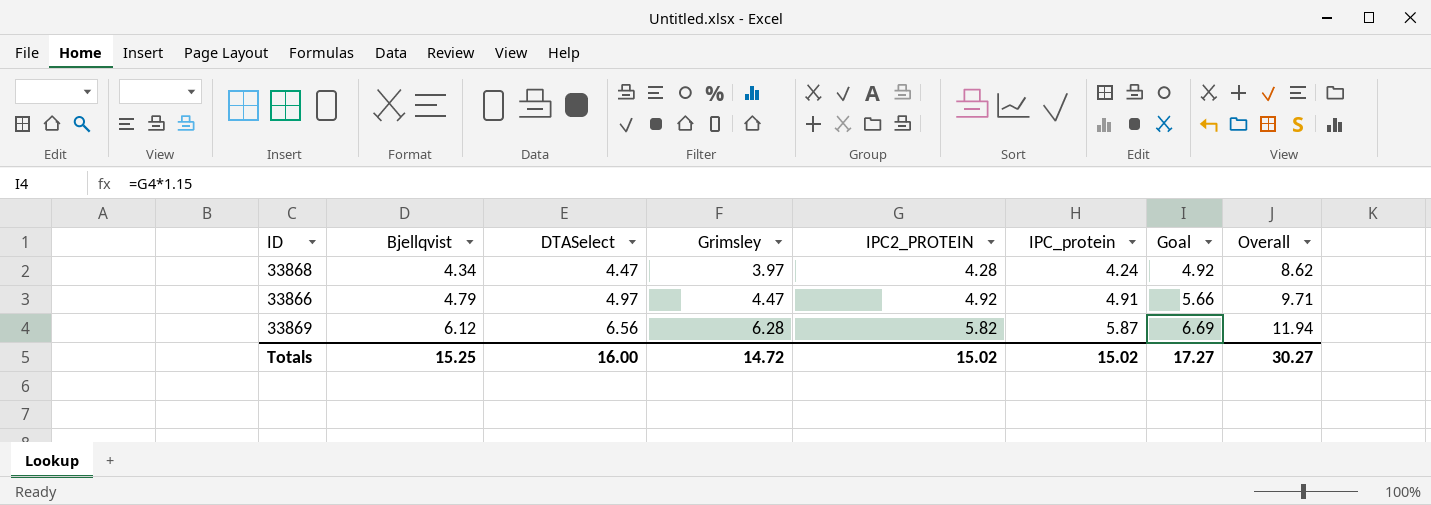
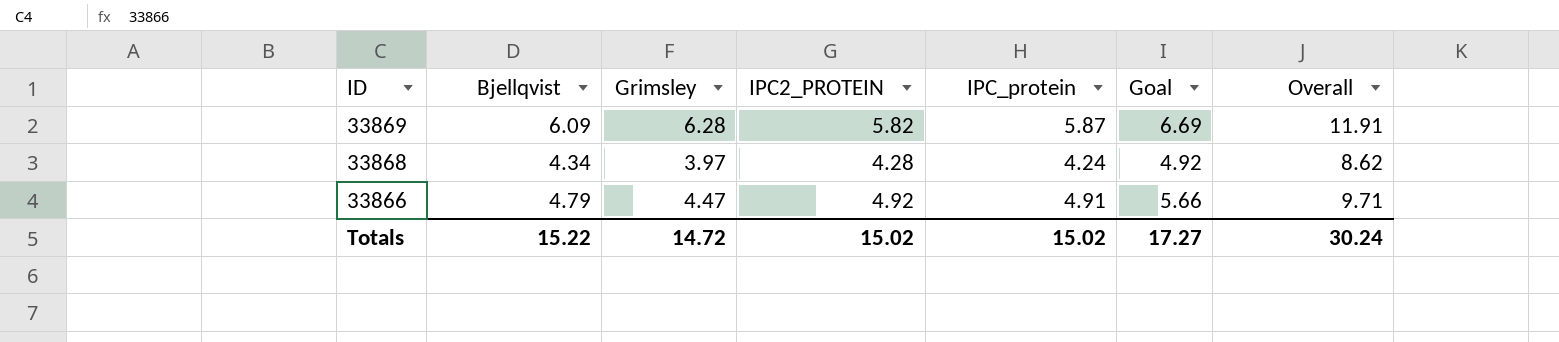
row order: Bjellqvist ascending -> ID descending
column DTASelect | position: 3 -> none
33869 | Bjellqvist: 6.12 -> 6.09
33869 | Overall: 11.94 -> 11.91
Totals | Bjellqvist: 15.25 -> 15.22
Totals | Overall: 30.27 -> 30.24

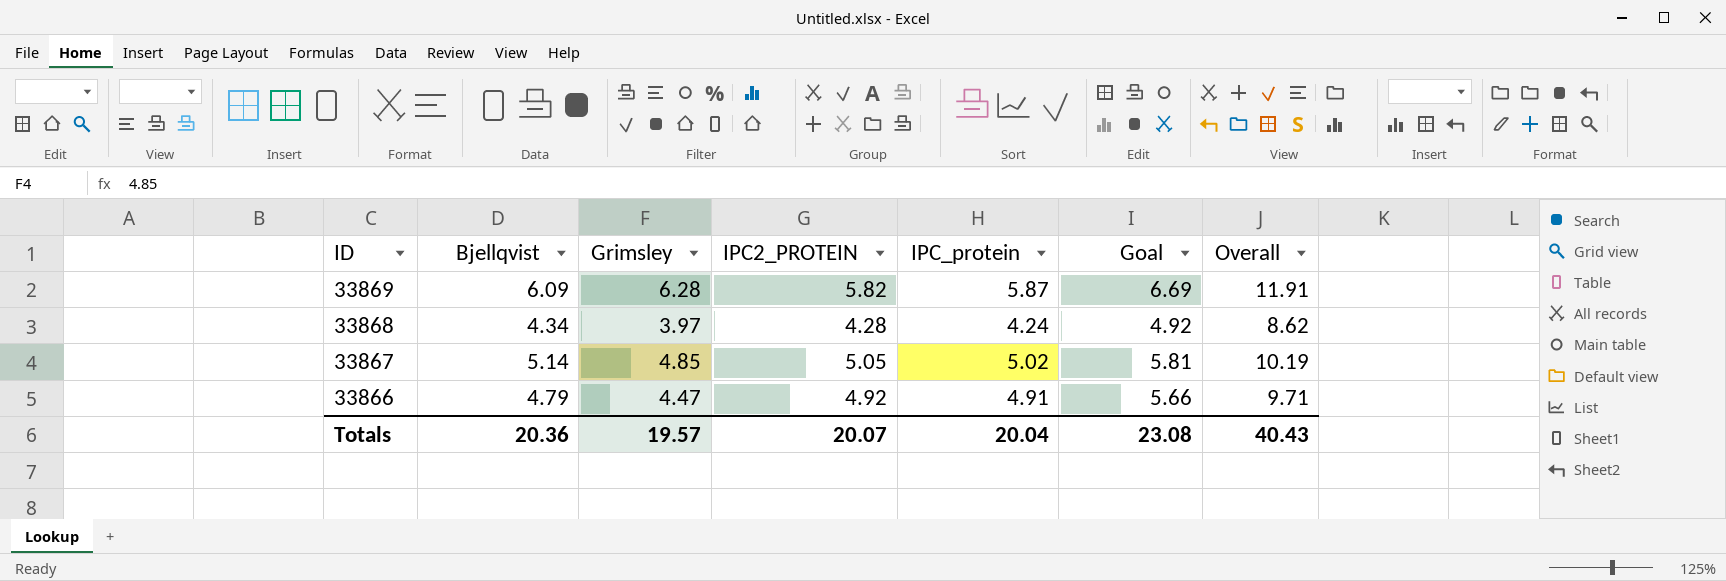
row 33867: none -> 5.14 | 4.85 | 5.05 | 5.02 | 5.81 | 10.19
Totals | Bjellqvist: 15.22 -> 20.36
Totals | Grimsley: 14.72 -> 19.57
Totals | IPC2_PROTEIN: 15.02 -> 20.07
Totals | IPC_protein: 15.02 -> 20.04
Totals | Goal: 17.27 -> 23.08
Totals | Overall: 30.24 -> 40.43

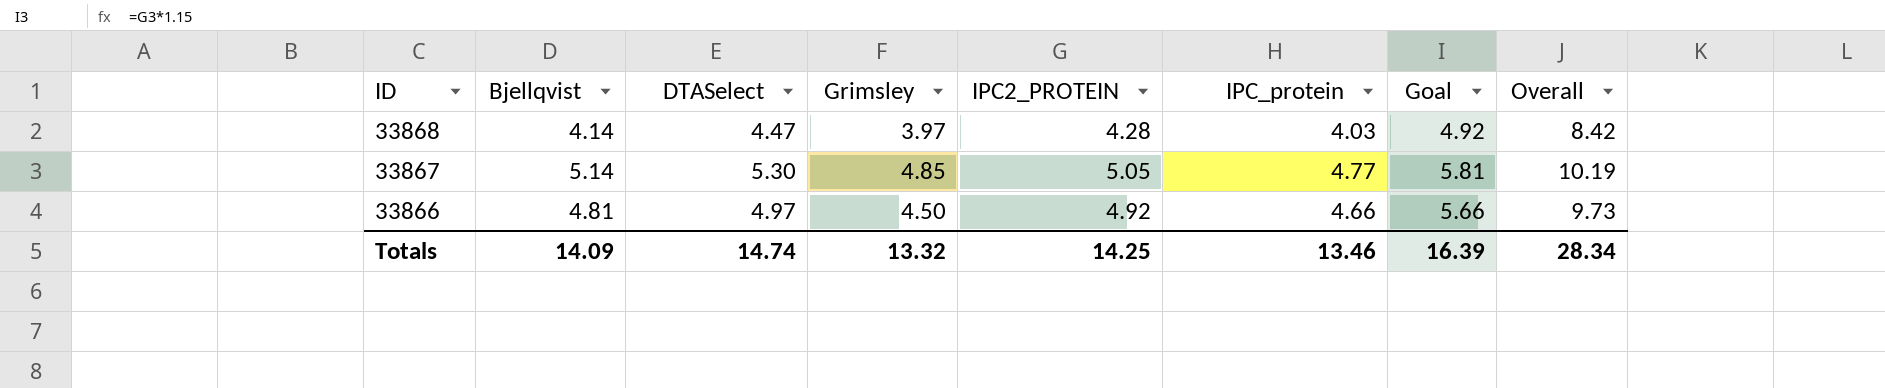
column DTASelect | position: none -> 3
row 33869: 6.09 | 6.28 | 5.82 | 5.87 | 6.69 | 11.91 -> none
33868 | Bjellqvist: 4.34 -> 4.14
33868 | IPC_protein: 4.24 -> 4.03
33868 | Overall: 8.62 -> 8.42
33867 | IPC_protein: 5.02 -> 4.77
33866 | Bjellqvist: 4.79 -> 4.81
33866 | Grimsley: 4.47 -> 4.50
33866 | IPC_protein: 4.91 -> 4.66
33866 | Overall: 9.71 -> 9.73
Totals | Bjellqvist: 20.36 -> 14.09
Totals | Grimsley: 19.57 -> 13.32
Totals | IPC2_PROTEIN: 20.07 -> 14.25
Totals | IPC_protein: 20.04 -> 13.46
Totals | Goal: 23.08 -> 16.39
Totals | Overall: 40.43 -> 28.34

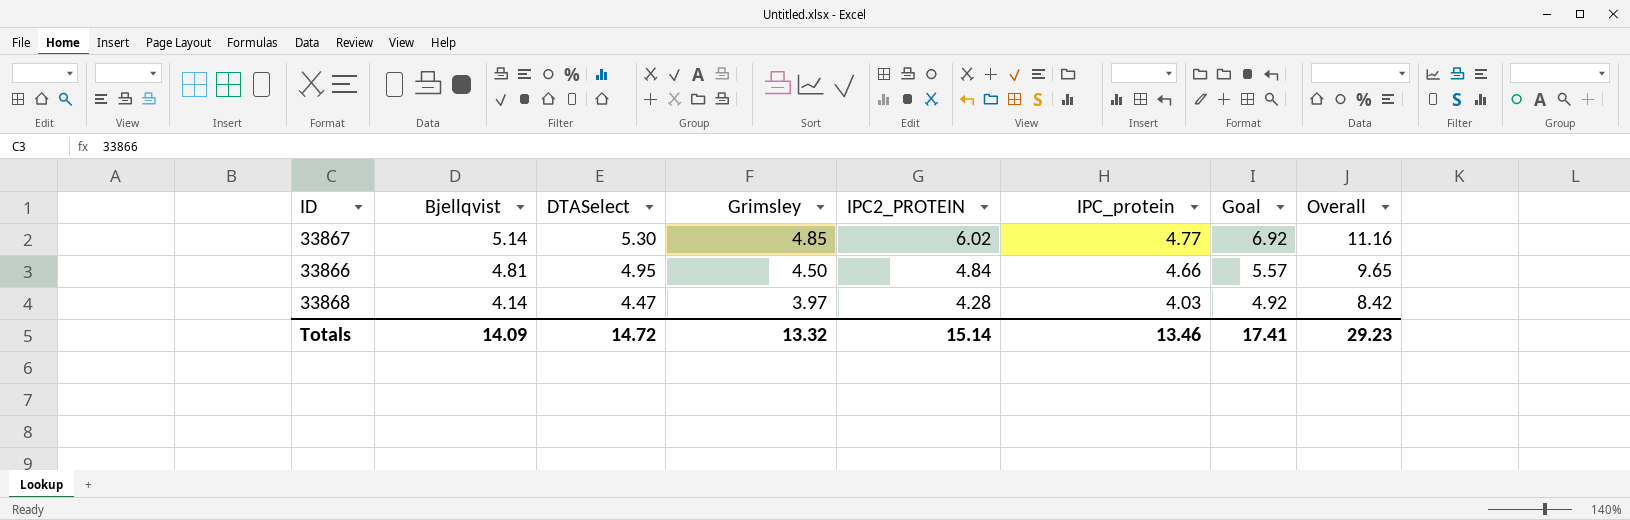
row order: ID descending -> Bjellqvist descending
33867 | IPC2_PROTEIN: 5.05 -> 6.02
33867 | Goal: 5.81 -> 6.92
33867 | Overall: 10.19 -> 11.16
33866 | DTASelect: 4.97 -> 4.95
33866 | IPC2_PROTEIN: 4.92 -> 4.84
33866 | Goal: 5.66 -> 5.57
33866 | Overall: 9.73 -> 9.65
Totals | DTASelect: 14.74 -> 14.72
Totals | IPC2_PROTEIN: 14.25 -> 15.14
Totals | Goal: 16.39 -> 17.41
Totals | Overall: 28.34 -> 29.23

